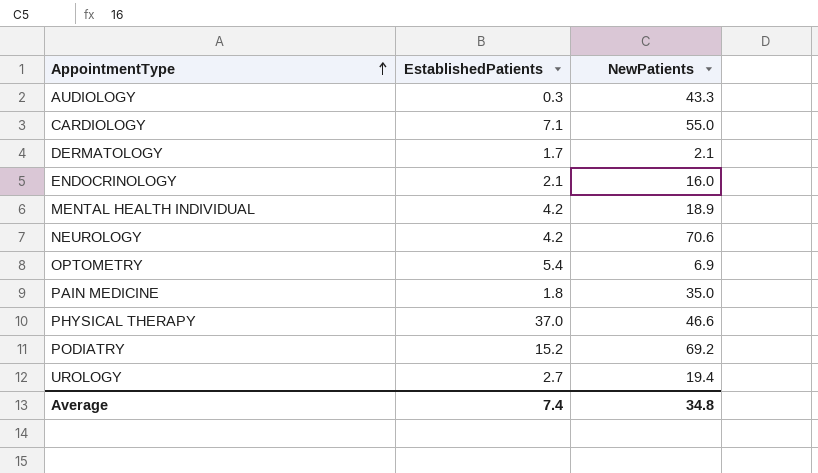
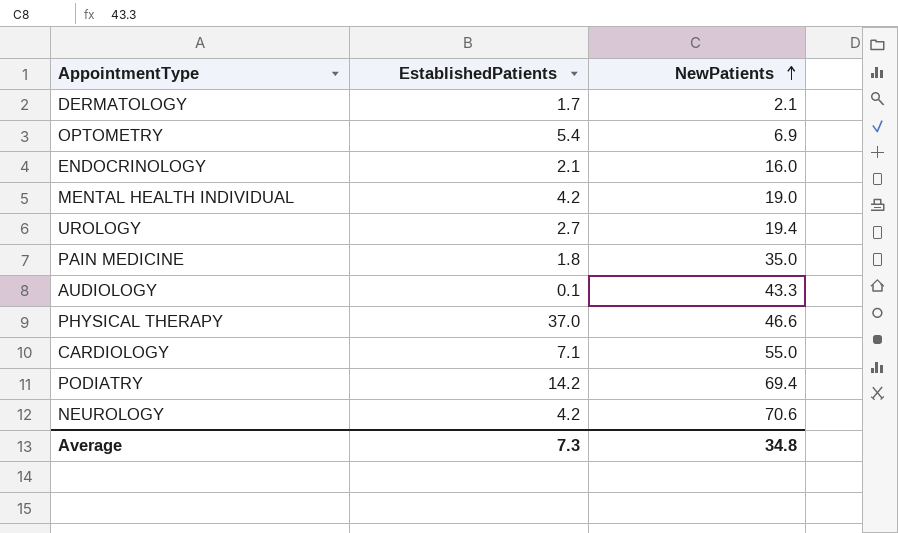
row order: AppointmentType ascending -> NewPatients ascending
MENTAL HEALTH INDIVIDUAL | NewPatients: 18.9 -> 19.0
AUDIOLOGY | EstablishedPatients: 0.3 -> 0.1
PODIATRY | EstablishedPatients: 15.2 -> 14.2
PODIATRY | NewPatients: 69.2 -> 69.4
Average | EstablishedPatients: 7.4 -> 7.3

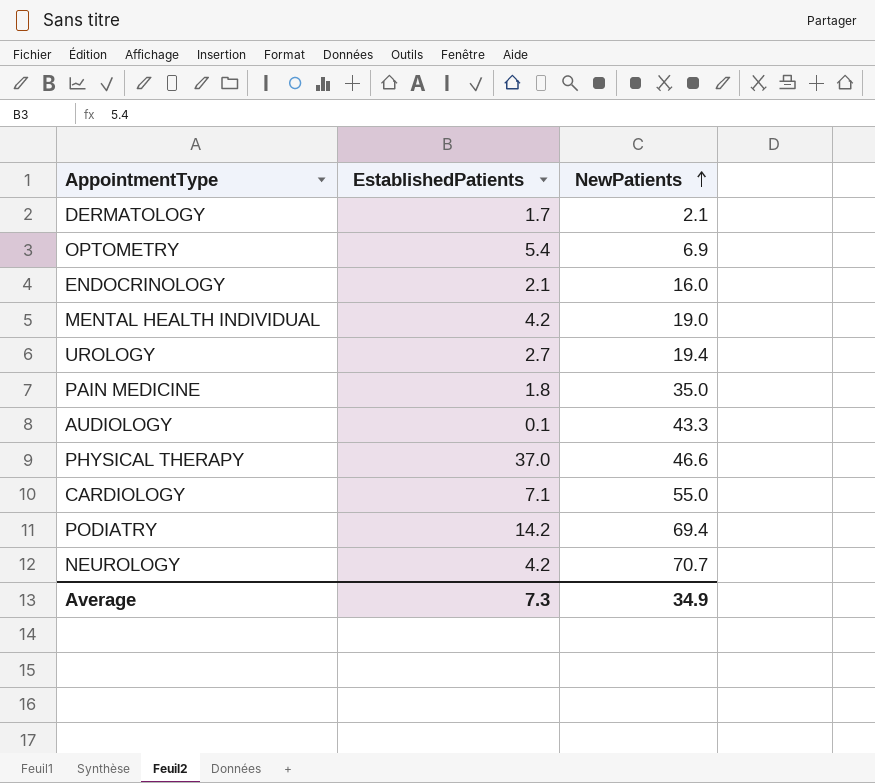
NEUROLOGY | NewPatients: 70.6 -> 70.7
Average | NewPatients: 34.8 -> 34.9

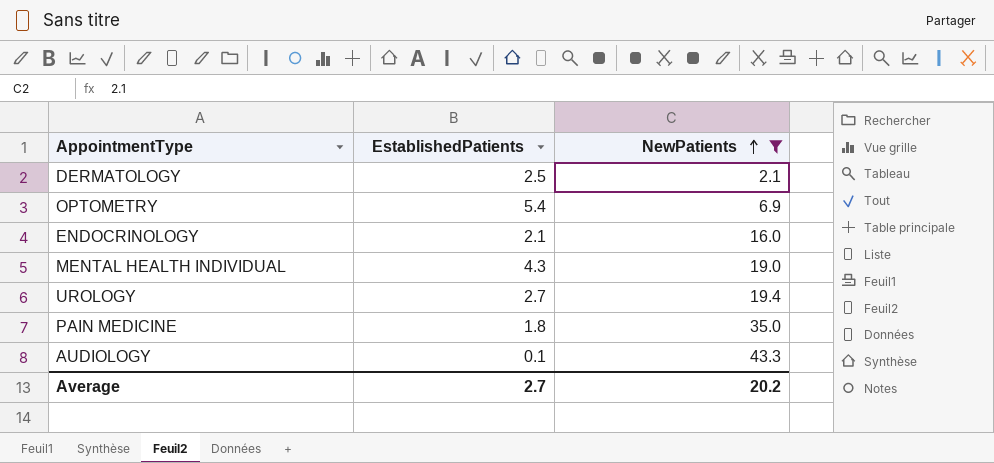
filter: none -> NewPatients <= 43.3
DERMATOLOGY | EstablishedPatients: 1.7 -> 2.5
MENTAL HEALTH INDIVIDUAL | EstablishedPatients: 4.2 -> 4.3
Average | EstablishedPatients: 7.3 -> 2.7
Average | NewPatients: 34.9 -> 20.2

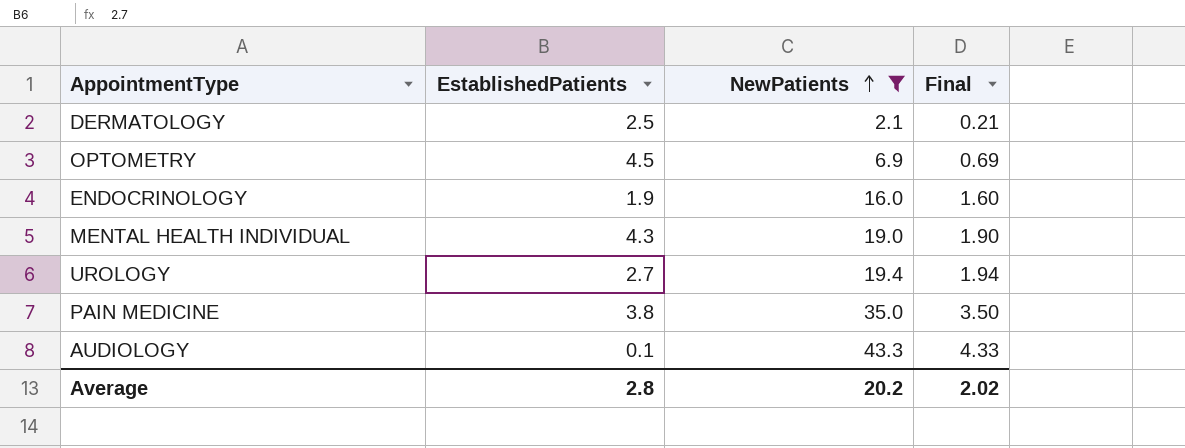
column Final | formula: none -> [NewPatients] * 0.1
OPTOMETRY | EstablishedPatients: 5.4 -> 4.5
ENDOCRINOLOGY | EstablishedPatients: 2.1 -> 1.9
PAIN MEDICINE | EstablishedPatients: 1.8 -> 3.8
Average | EstablishedPatients: 2.7 -> 2.8

